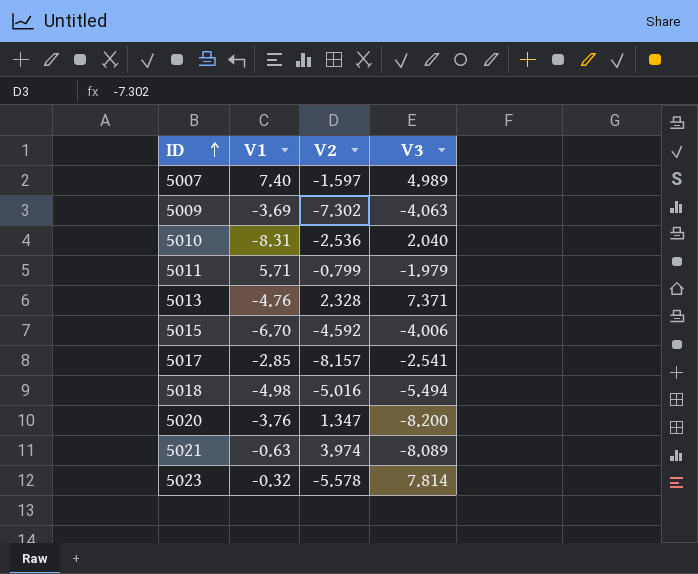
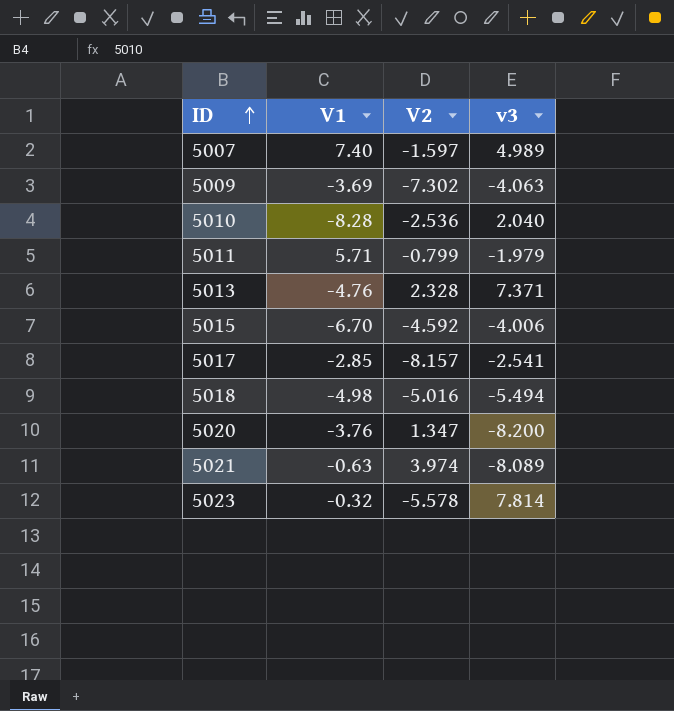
column name: V3 -> v3
5010 | V1: -8.31 -> -8.28

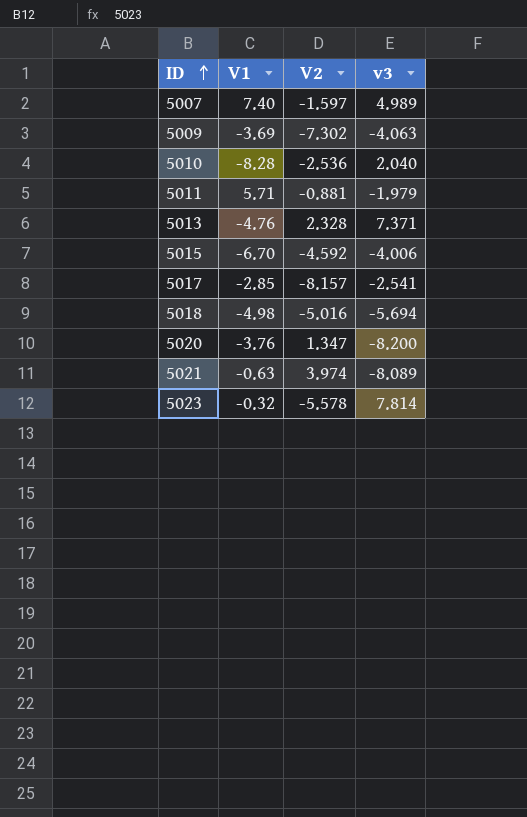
5011 | V2: -0.799 -> -0.881
5018 | v3: -5.494 -> -5.694

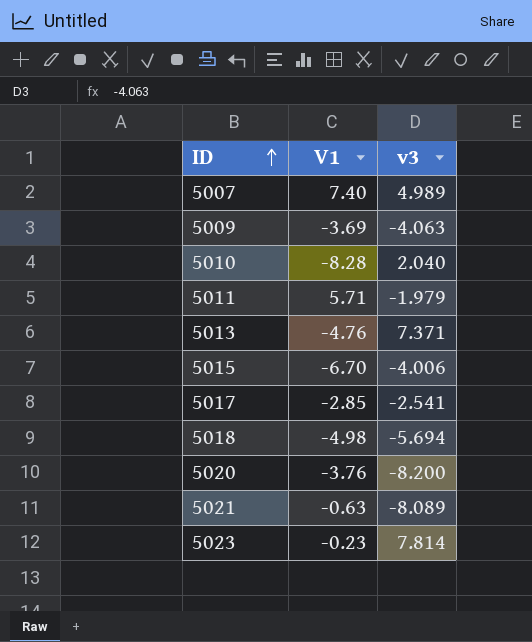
column V2 | position: 3 -> none
5023 | V1: -0.32 -> -0.23

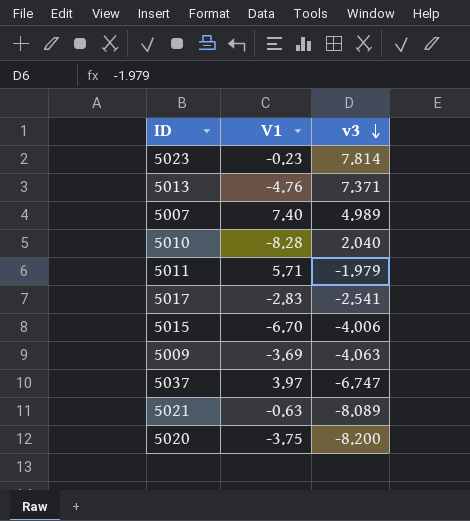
row order: ID ascending -> v3 descending
row 5018: -4.98 | -5.694 -> none
5017 | V1: -2.85 -> -2.83
row 5037: none -> 3.97 | -6.747
5020 | V1: -3.76 -> -3.75

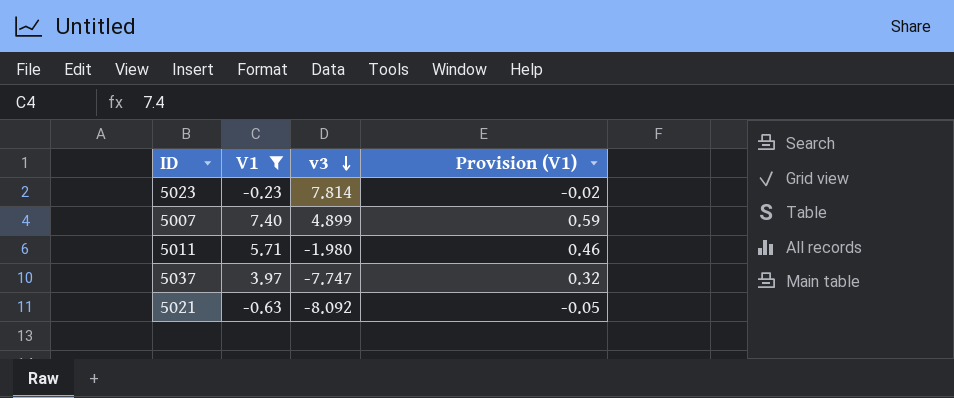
filter: none -> V1 >= -0.63
column Provision (V1) | formula: none -> [V1] * 0.08
5007 | v3: 4.989 -> 4.899
5011 | v3: -1.979 -> -1.980
5037 | v3: -6.747 -> -7.747
5021 | v3: -8.089 -> -8.092

